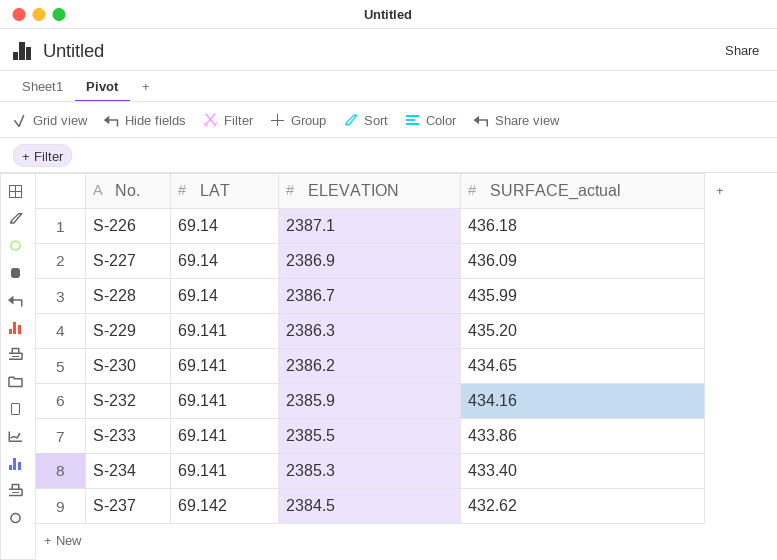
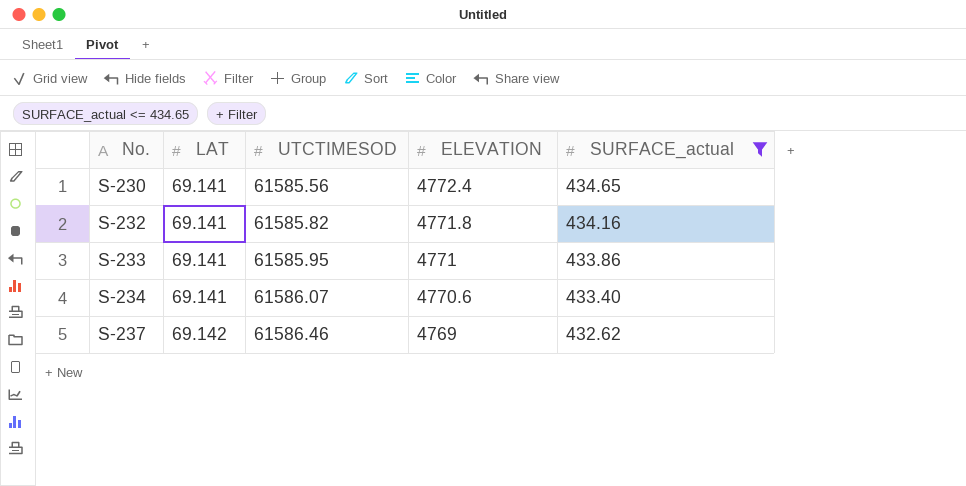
filter: none -> SURFACE_actual <= 434.65
column UTCTIMESOD | position: none -> 3
S-230 | ELEVATION: 2386.2 -> 4772.4
S-232 | ELEVATION: 2385.9 -> 4771.8
S-233 | ELEVATION: 2385.5 -> 4771
S-234 | ELEVATION: 2385.3 -> 4770.6
S-237 | ELEVATION: 2384.5 -> 4769

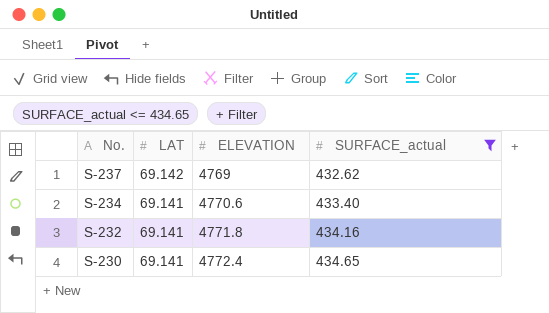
row order: No. ascending -> No. descending
column UTCTIMESOD | position: 3 -> none
row S-233: 69.141 | 61585.95 | 4771 | 433.86 -> none

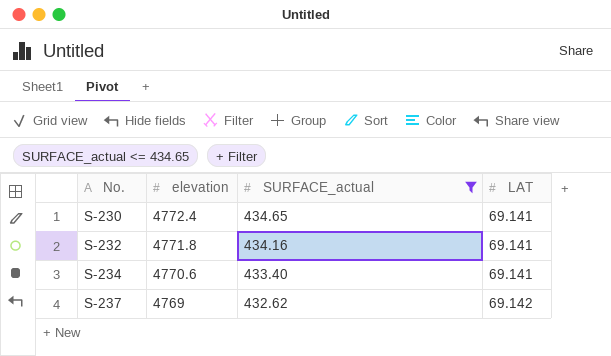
row order: No. descending -> No. ascending
column name: ELEVATION -> elevation
column LAT | position: 2 -> 4

